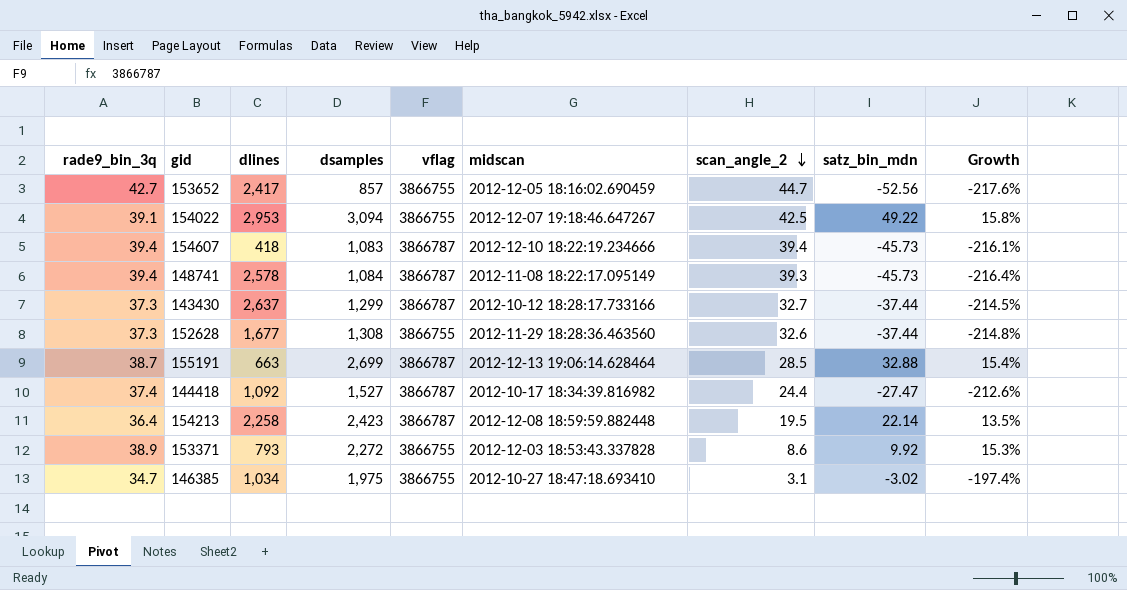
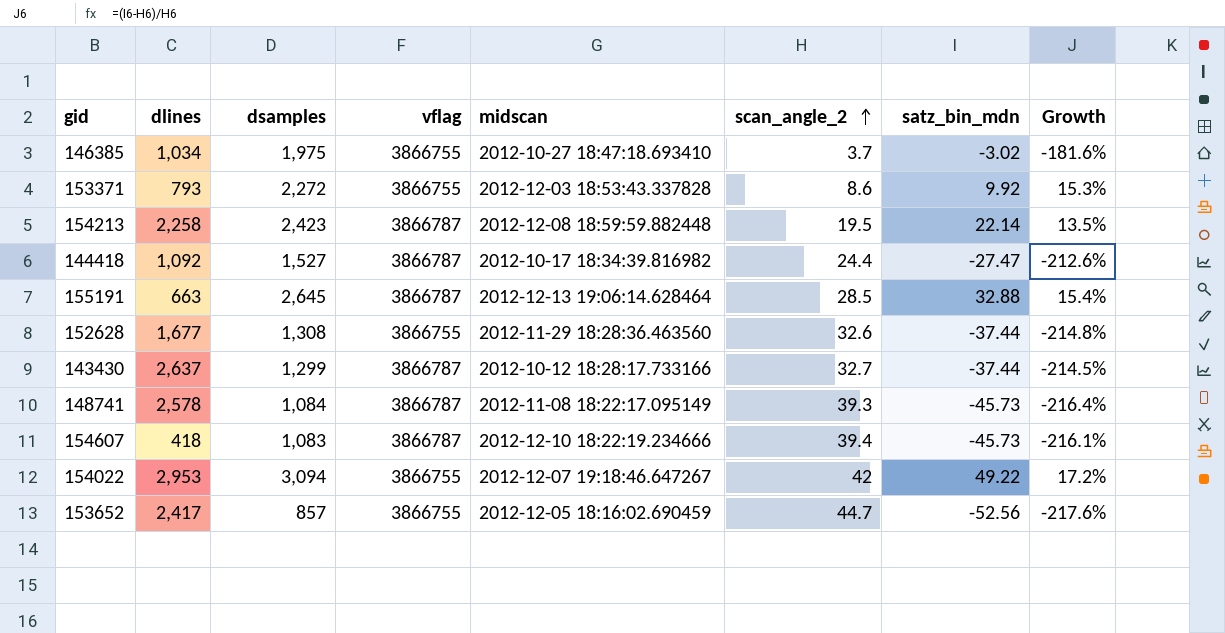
row order: scan_angle_2 descending -> scan_angle_2 ascending
column rade9_bin_3q | position: 1 -> none
146385 | scan_angle_2: 3.1 -> 3.7
146385 | Growth: -197.4% -> -181.6%
155191 | dsamples: 2,699 -> 2,645
154022 | scan_angle_2: 42.5 -> 42
154022 | Growth: 15.8% -> 17.2%

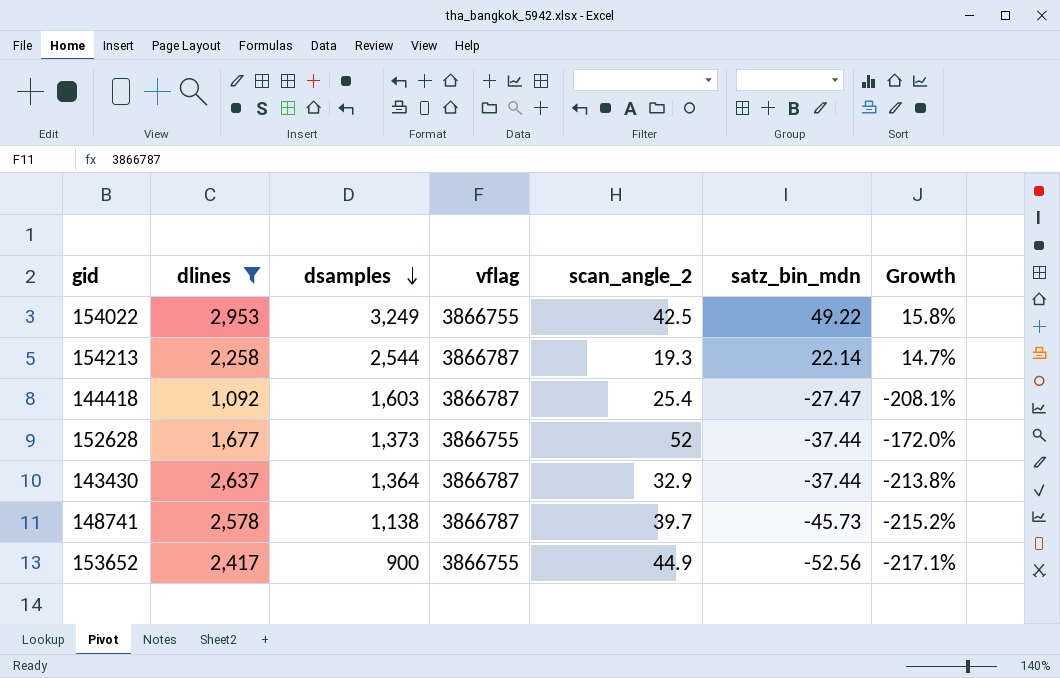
filter: none -> dlines >= 1,092
row order: scan_angle_2 ascending -> dsamples descending
column midscan | position: 5 -> none
154022 | dsamples: 3,094 -> 3,249
154022 | scan_angle_2: 42 -> 42.5
154022 | Growth: 17.2% -> 15.8%
154213 | dsamples: 2,423 -> 2,544
154213 | scan_angle_2: 19.5 -> 19.3
154213 | Growth: 13.5% -> 14.7%
144418 | dsamples: 1,527 -> 1,603
144418 | scan_angle_2: 24.4 -> 25.4
144418 | Growth: -212.6% -> -208.1%
152628 | dsamples: 1,308 -> 1,373
152628 | scan_angle_2: 32.6 -> 52
152628 | Growth: -214.8% -> -172.0%
143430 | dsamples: 1,299 -> 1,364
143430 | scan_angle_2: 32.7 -> 32.9
143430 | Growth: -214.5% -> -213.8%
148741 | dsamples: 1,084 -> 1,138
148741 | scan_angle_2: 39.3 -> 39.7
148741 | Growth: -216.4% -> -215.2%
153652 | dsamples: 857 -> 900
153652 | scan_angle_2: 44.7 -> 44.9
153652 | Growth: -217.6% -> -217.1%

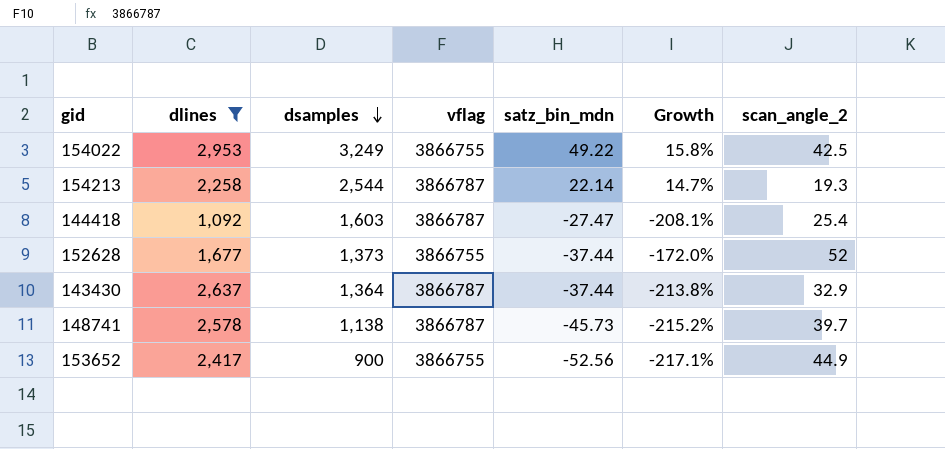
column scan_angle_2 | position: 5 -> 7

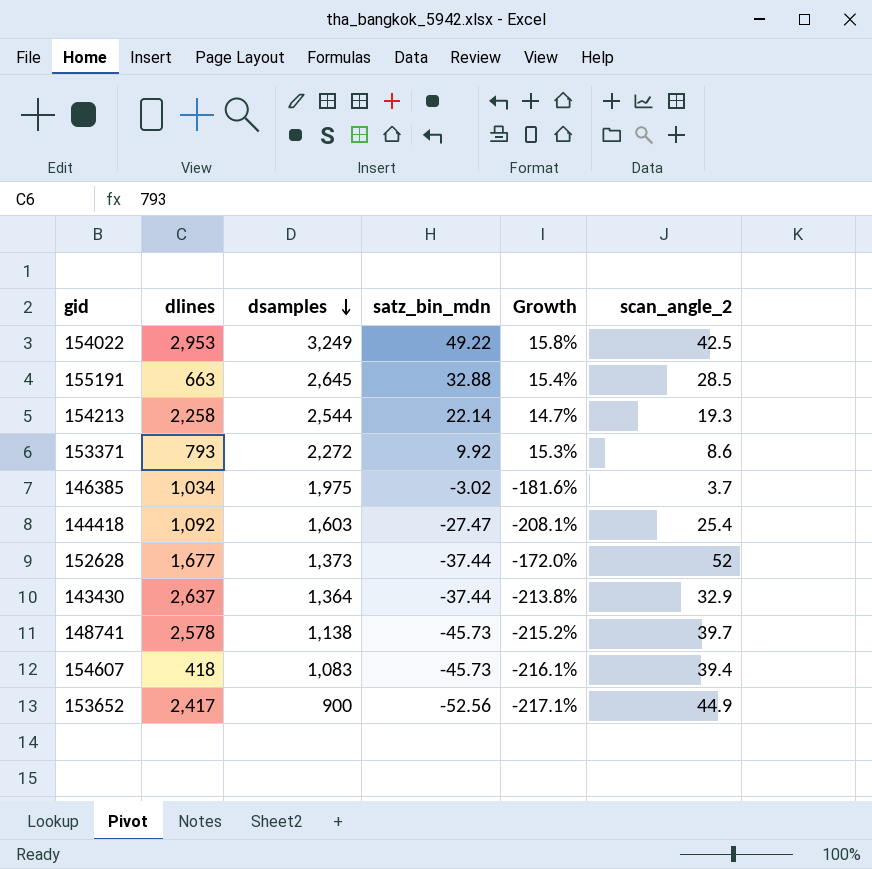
filter: dlines >= 1,092 -> none
column vflag | position: 4 -> none

